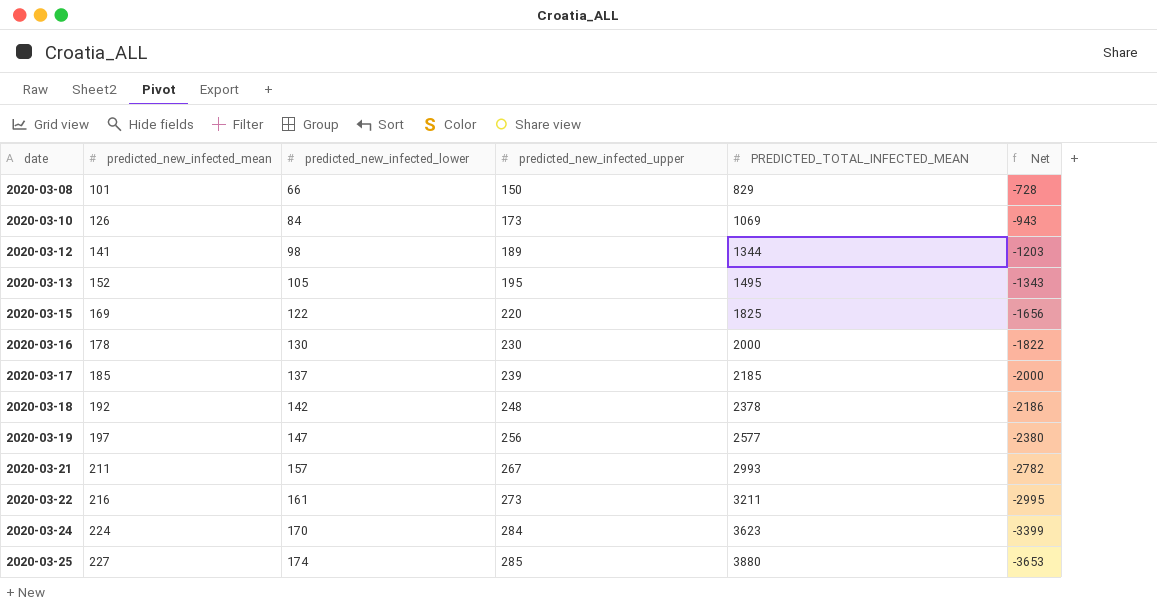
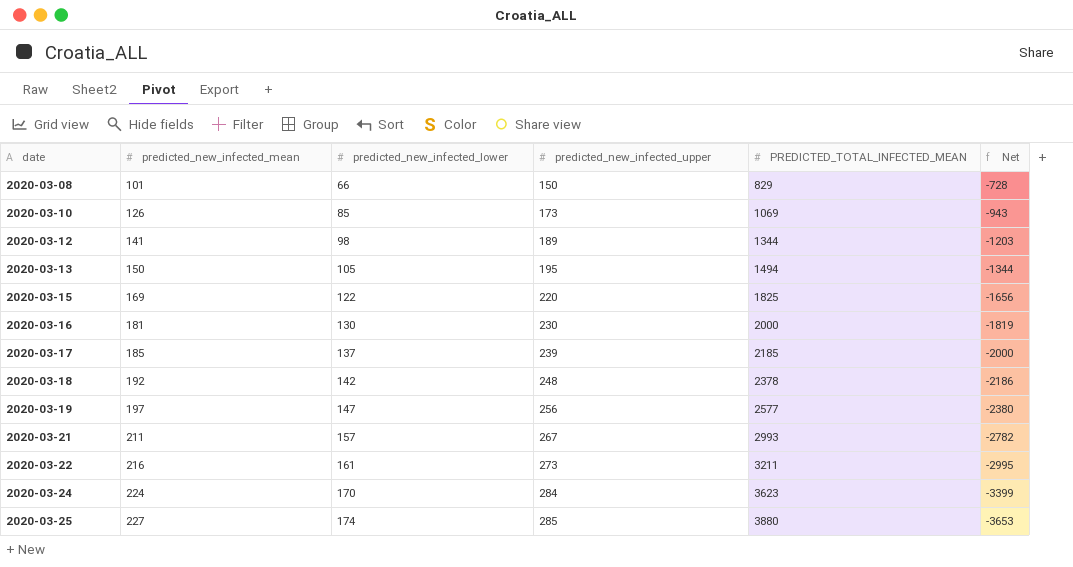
2020-03-10 | predicted_new_infected_lower: 84 -> 85
2020-03-13 | predicted_new_infected_mean: 152 -> 150
2020-03-13 | PREDICTED_TOTAL_INFECTED_MEAN: 1495 -> 1494
2020-03-13 | Net: -1343 -> -1344
2020-03-16 | predicted_new_infected_mean: 178 -> 181
2020-03-16 | Net: -1822 -> -1819

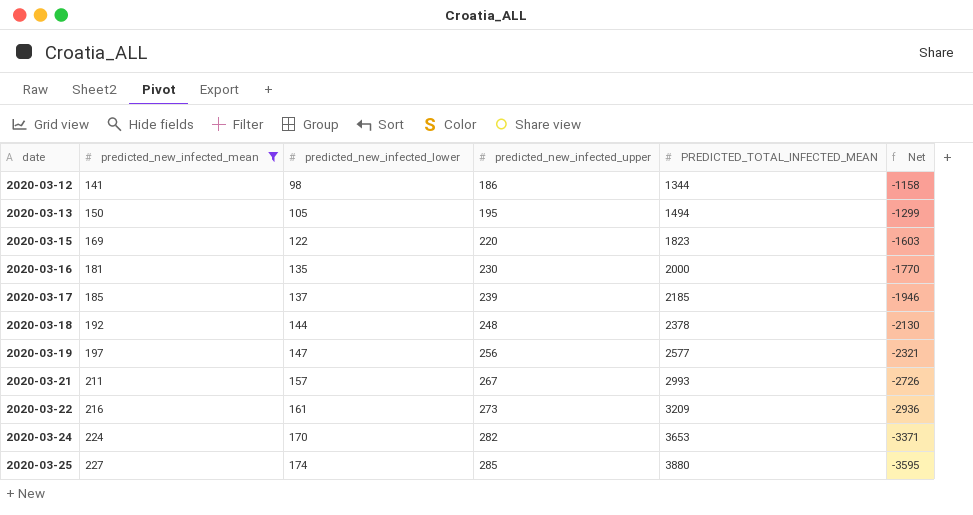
filter: none -> predicted_new_infected_mean >= 141
column Net | formula: [predicted_new_infected_mean] - [PREDICTED_TOTAL_INFECTED_MEAN] -> [predicted_new_infected_upper] - [PREDICTED_TOTAL_INFECTED_MEAN]
2020-03-12 | predicted_new_infected_upper: 189 -> 186
2020-03-15 | PREDICTED_TOTAL_INFECTED_MEAN: 1825 -> 1823
2020-03-16 | predicted_new_infected_lower: 130 -> 135
2020-03-18 | predicted_new_infected_lower: 142 -> 144
2020-03-22 | PREDICTED_TOTAL_INFECTED_MEAN: 3211 -> 3209
2020-03-24 | predicted_new_infected_upper: 284 -> 282
2020-03-24 | PREDICTED_TOTAL_INFECTED_MEAN: 3623 -> 3653

